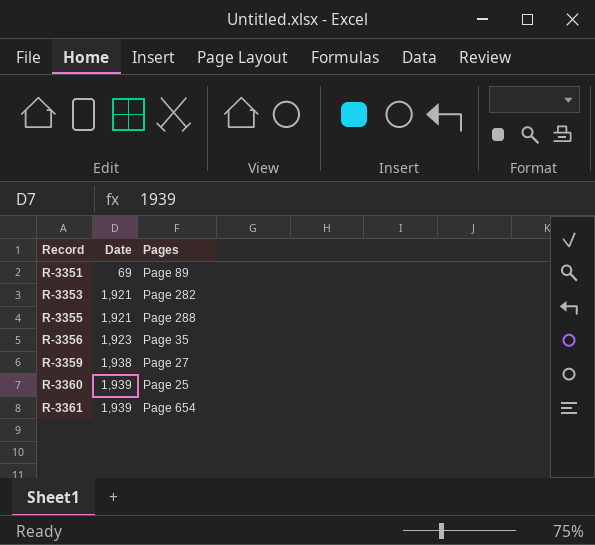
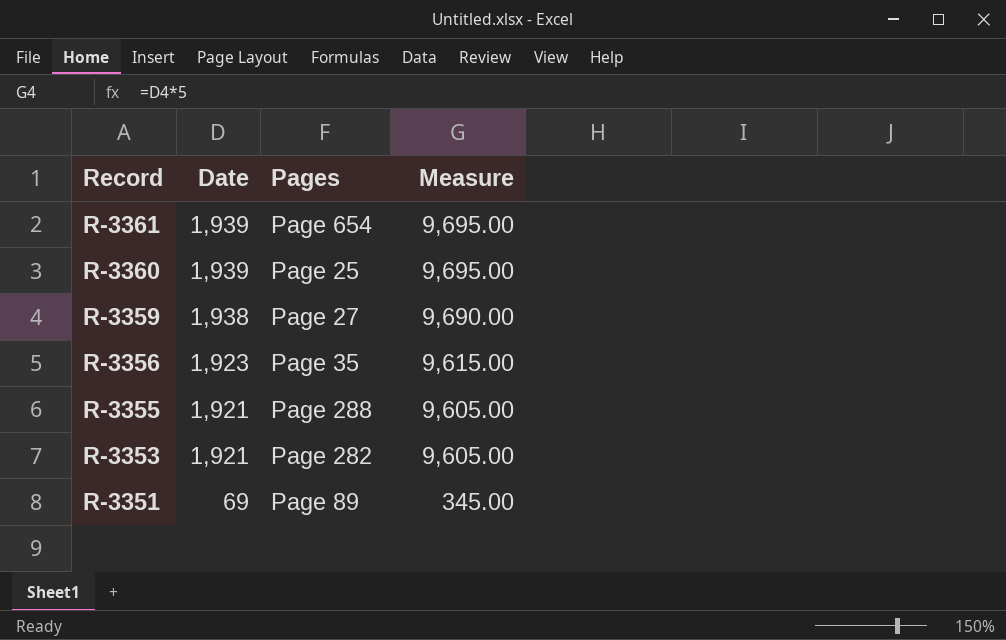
row order: Record ascending -> Record descending
column Measure | formula: none -> [Date] * 5

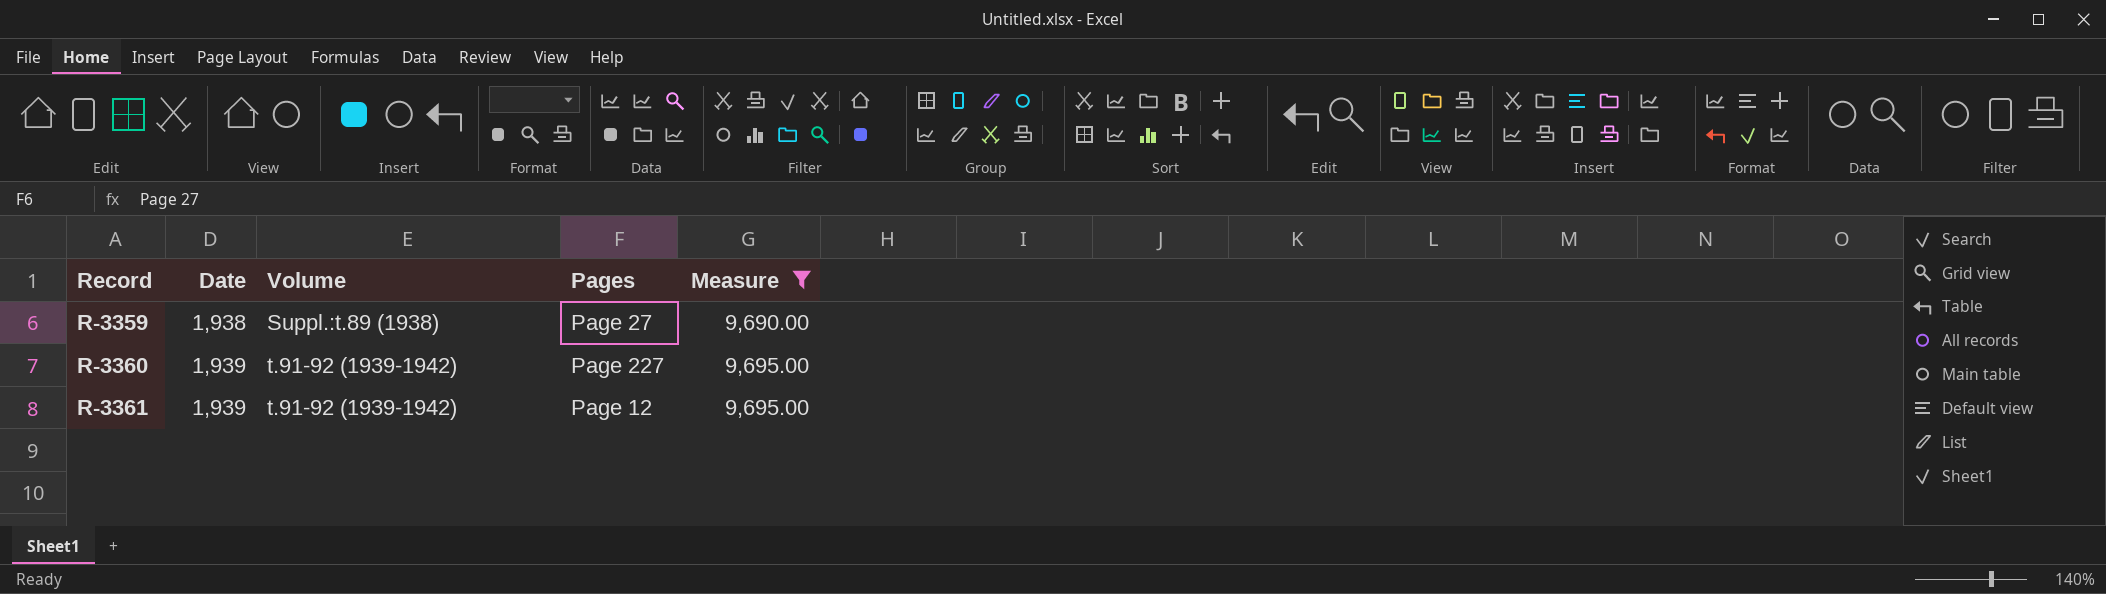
filter: none -> Measure >= 9,690.00
row order: Record descending -> Record ascending
column Volume | position: none -> 3
R-3360 | Pages: Page 25 -> Page 227
R-3361 | Pages: Page 654 -> Page 12

